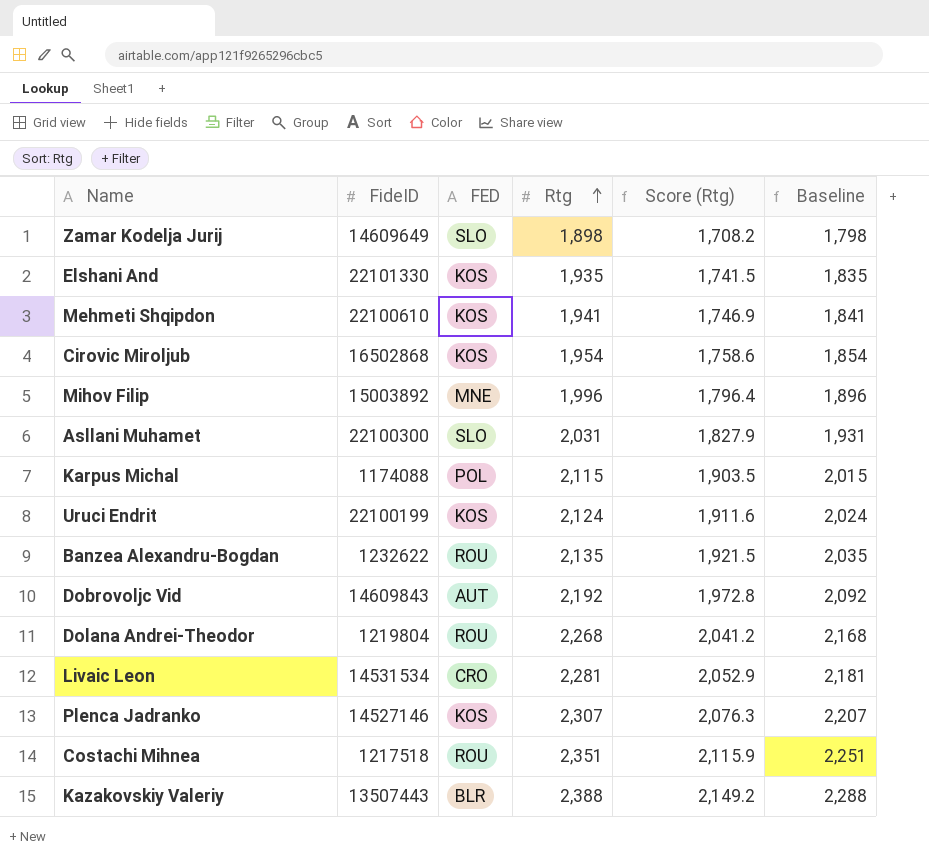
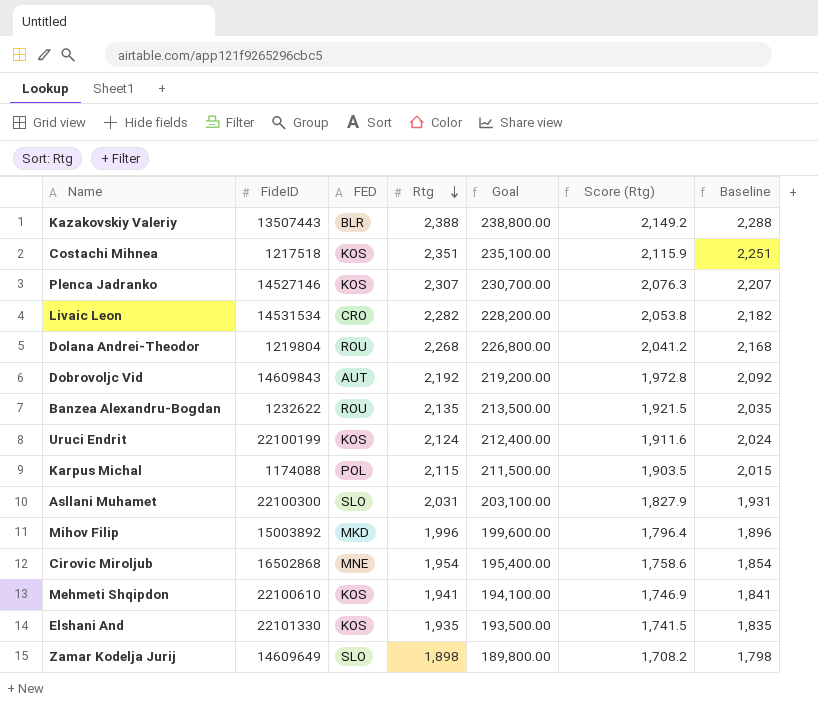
row order: Rtg ascending -> Rtg descending
column Goal | formula: none -> [Rtg] * 100
Costachi Mihnea | FED: ROU -> KOS
Livaic Leon | Rtg: 2,281 -> 2,282
Livaic Leon | Score (Rtg): 2,052.9 -> 2,053.8
Livaic Leon | Baseline: 2,181 -> 2,182
Mihov Filip | FED: MNE -> MKD
Cirovic Miroljub | FED: KOS -> MNE

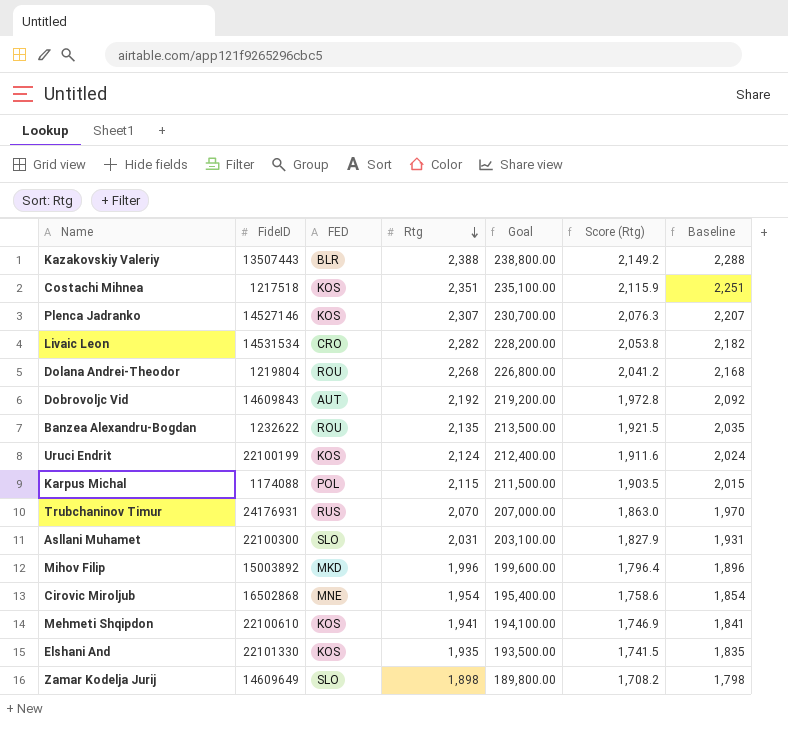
row Trubchaninov Timur: none -> 24176931 | RUS | 2,070 | 207,000.00 | 1,863.0 | 1,970

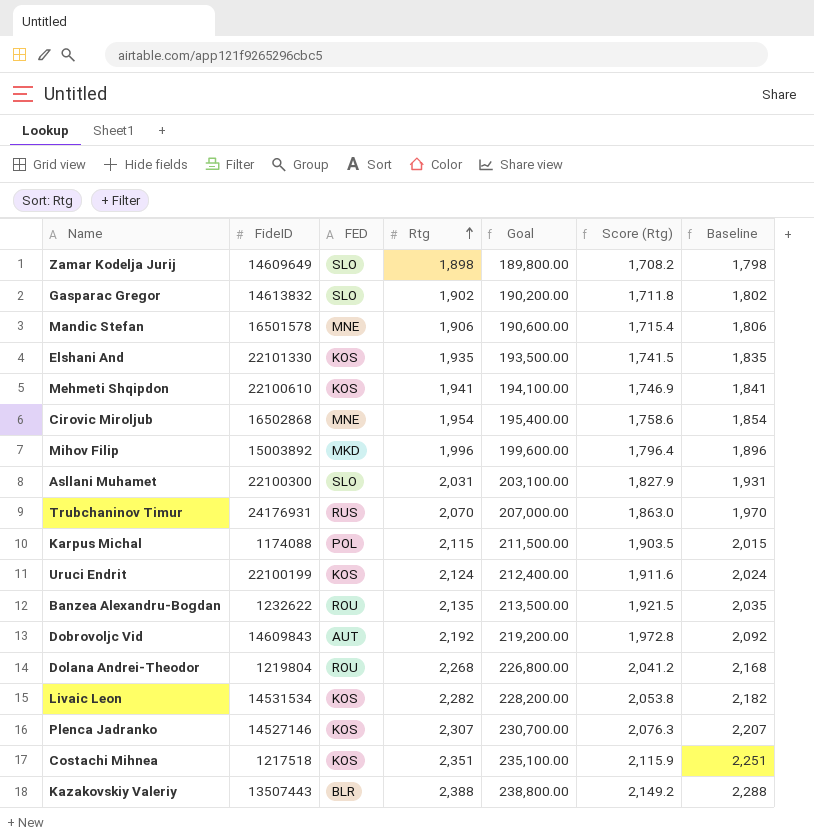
row order: Rtg descending -> Rtg ascending
row Gasparac Gregor: none -> 14613832 | SLO | 1,902 | 190,200.00 | 1,711.8 | 1,802
row Mandic Stefan: none -> 16501578 | MNE | 1,906 | 190,600.00 | 1,715.4 | 1,806
Livaic Leon | FED: CRO -> KOS

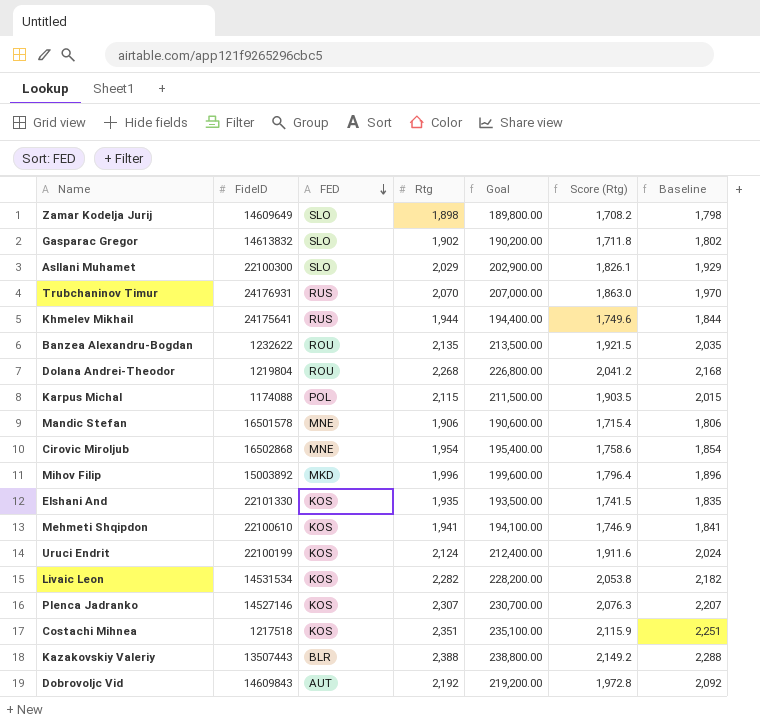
row order: Rtg ascending -> FED descending
Asllani Muhamet | Rtg: 2,031 -> 2,029
Asllani Muhamet | Goal: 203,100.00 -> 202,900.00
Asllani Muhamet | Score (Rtg): 1,827.9 -> 1,826.1
Asllani Muhamet | Baseline: 1,931 -> 1,929
row Khmelev Mikhail: none -> 24175641 | RUS | 1,944 | 194,400.00 | 1,749.6 | 1,844

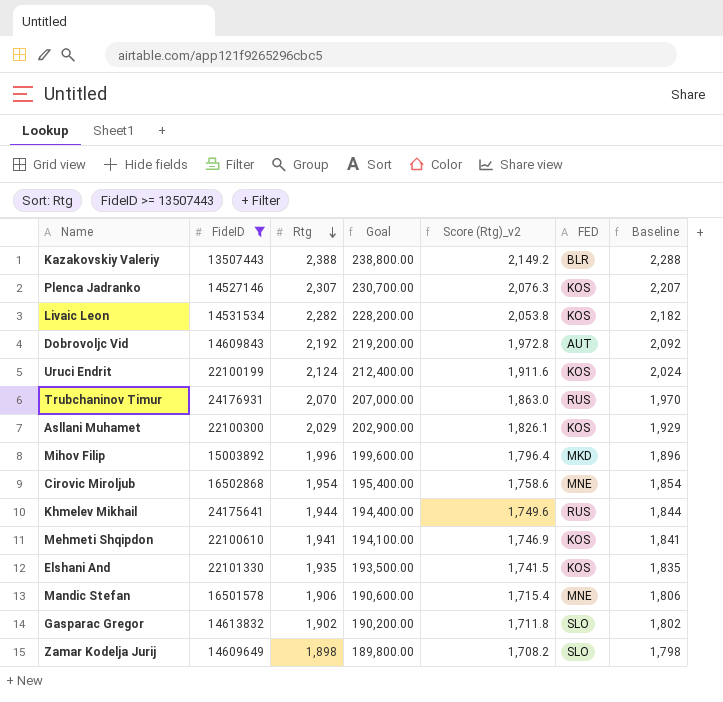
filter: none -> FideID >= 13507443
row order: FED descending -> Rtg descending
column name: Score (Rtg) -> Score (Rtg)_v2
column FED | position: 3 -> 6
Asllani Muhamet | FED: SLO -> KOS

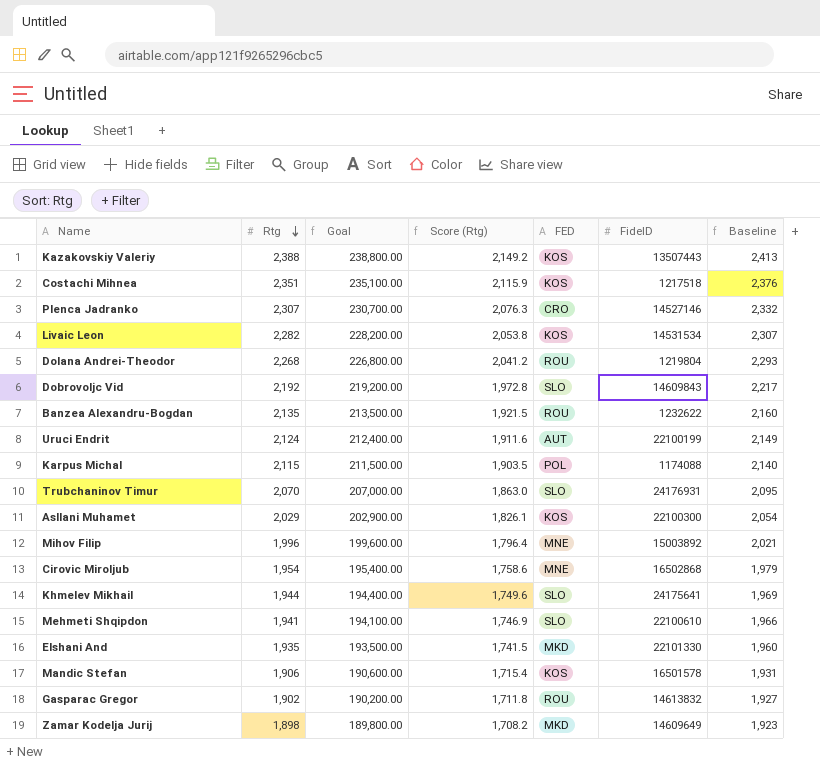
filter: FideID >= 13507443 -> none
column name: Score (Rtg)_v2 -> Score (Rtg)
column FideID | position: 2 -> 6
column Baseline | formula: [Rtg] - 100 -> [Rtg] + 25
Kazakovskiy Valeriy | FED: BLR -> KOS
Plenca Jadranko | FED: KOS -> CRO
Dobrovoljc Vid | FED: AUT -> SLO
Uruci Endrit | FED: KOS -> AUT
Trubchaninov Timur | FED: RUS -> SLO
Mihov Filip | FED: MKD -> MNE
Khmelev Mikhail | FED: RUS -> SLO
Mehmeti Shqipdon | FED: KOS -> SLO
Elshani And | FED: KOS -> MKD
Mandic Stefan | FED: MNE -> KOS
Gasparac Gregor | FED: SLO -> ROU
Zamar Kodelja Jurij | FED: SLO -> MKD

